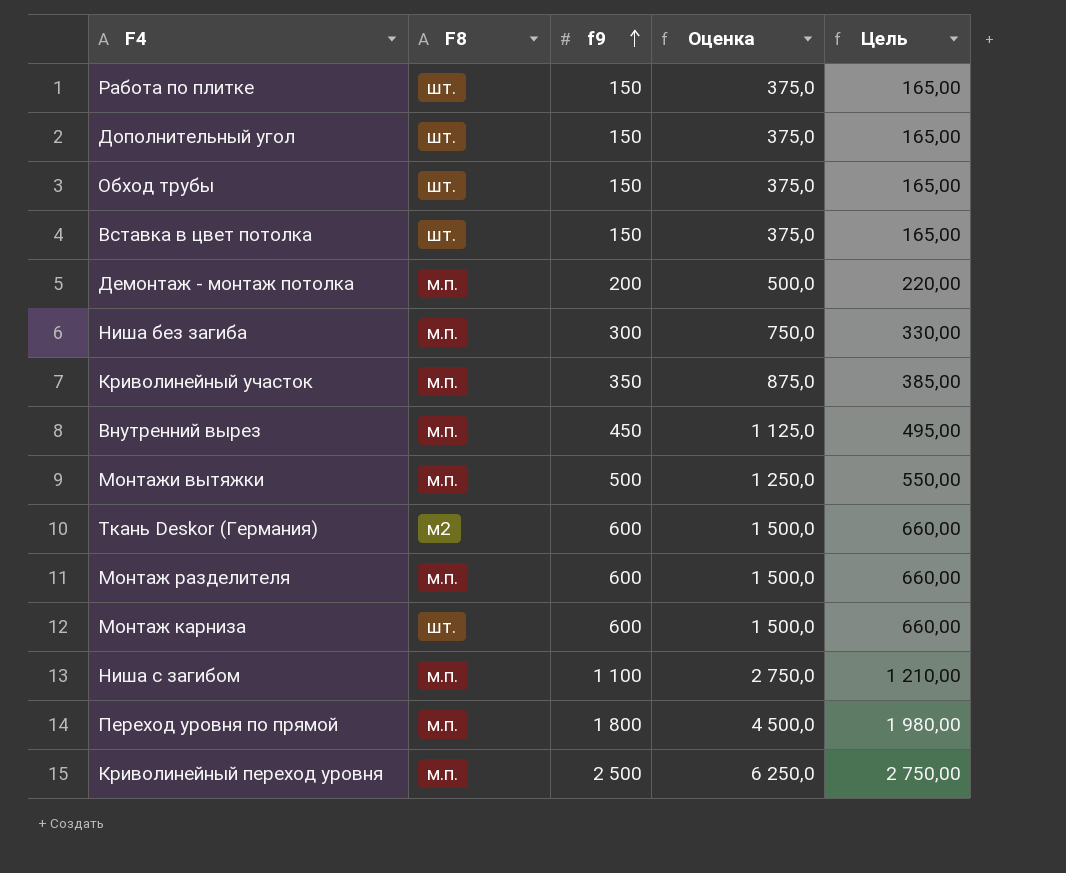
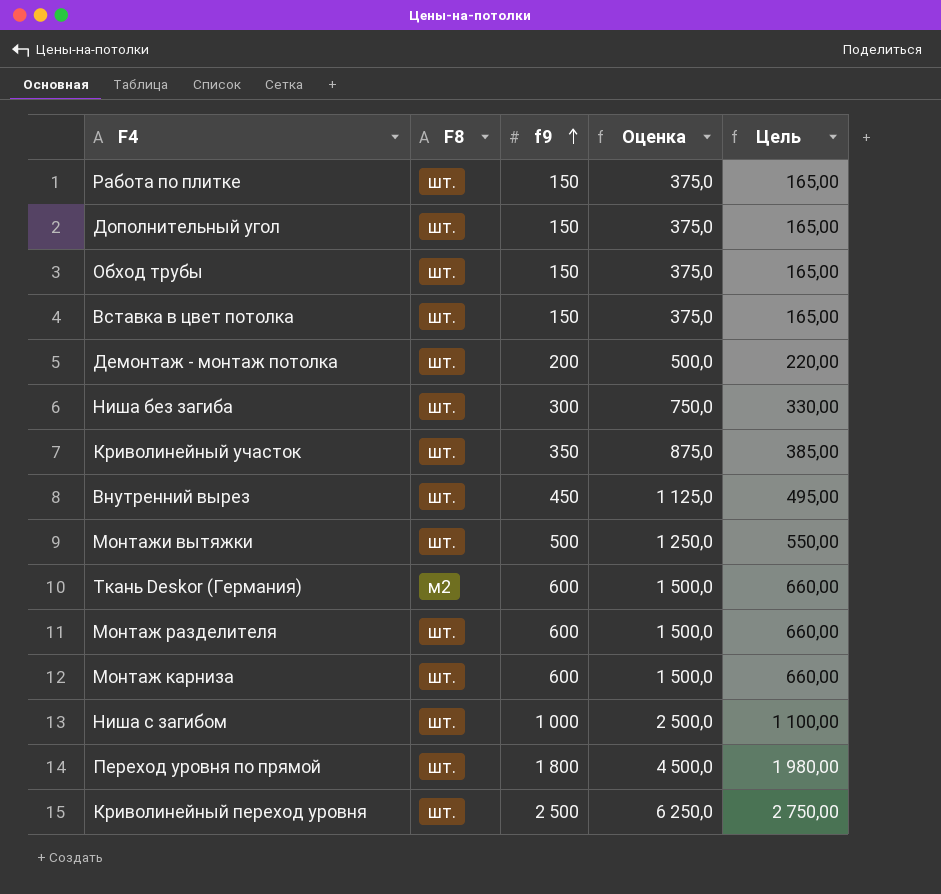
Демонтаж - монтаж потолка | F8: м.п. -> шт.
Ниша без загиба | F8: м.п. -> шт.
Криволинейный участок | F8: м.п. -> шт.
Внутренний вырез | F8: м.п. -> шт.
Монтажи вытяжки | F8: м.п. -> шт.
Монтаж разделителя | F8: м.п. -> шт.
Ниша с загибом | F8: м.п. -> шт.
Ниша с загибом | f9: 1 100 -> 1 000
Ниша с загибом | Оценка: 2 750,0 -> 2 500,0
Ниша с загибом | Цель: 1 210,00 -> 1 100,00
Переход уровня по прямой | F8: м.п. -> шт.
Криволинейный переход уровня | F8: м.п. -> шт.

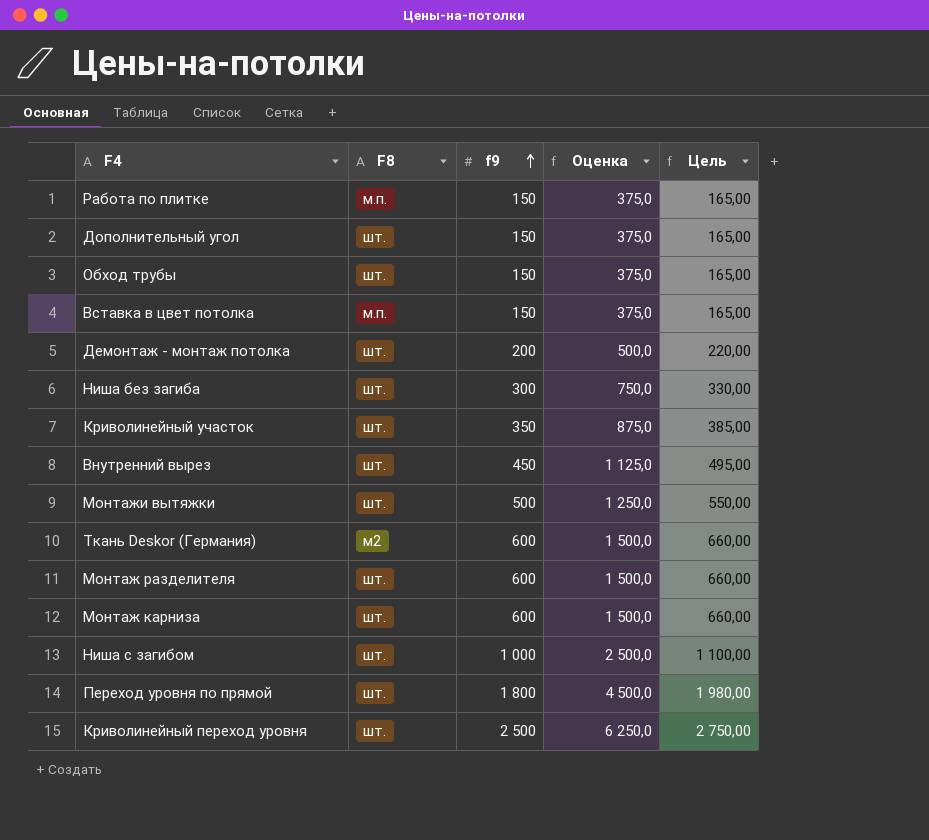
Работа по плитке | F8: шт. -> м.п.
Вставка в цвет потолка | F8: шт. -> м.п.

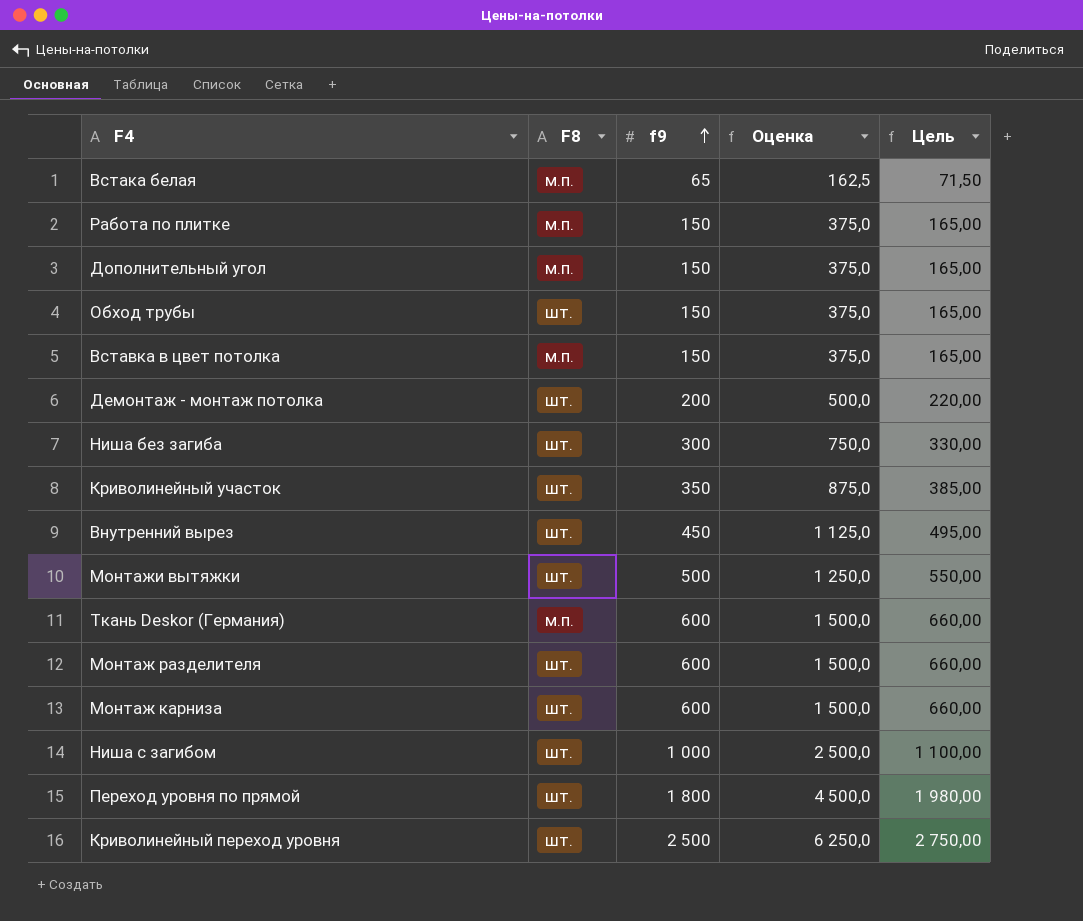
row Встака белая: none -> м.п. | 65 | 162,5 | 71,50
Дополнительный угол | F8: шт. -> м.п.
Ткань Deskor (Германия) | F8: м2 -> м.п.

